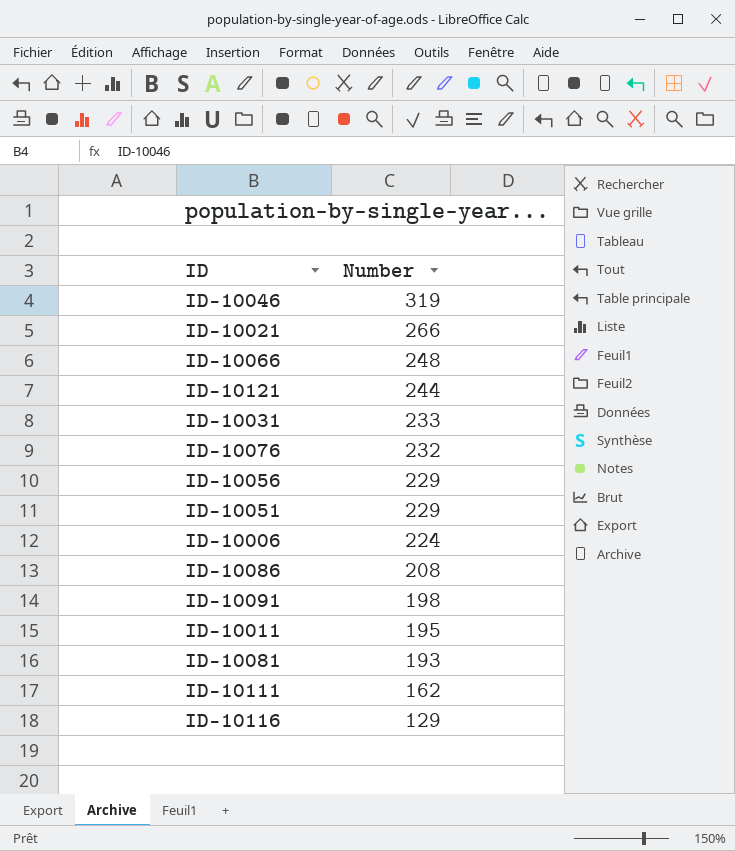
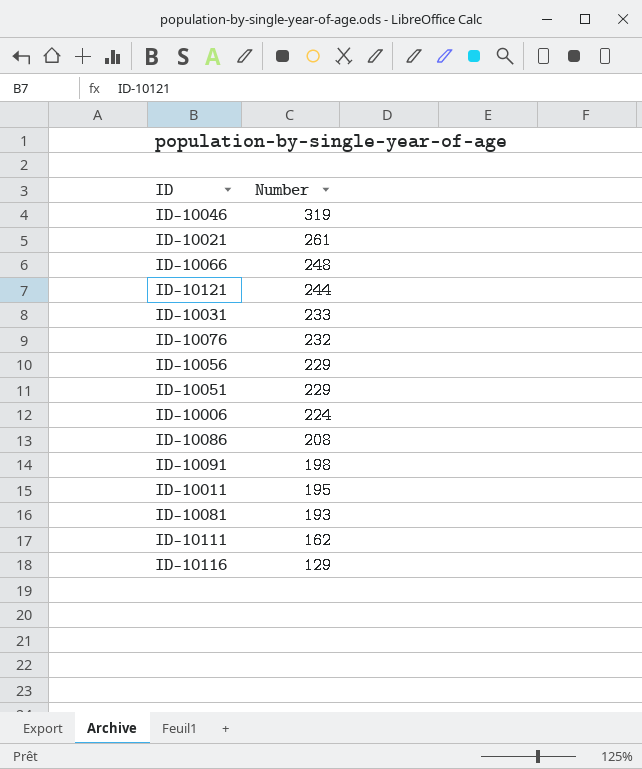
ID-10021 | Number: 266 -> 261

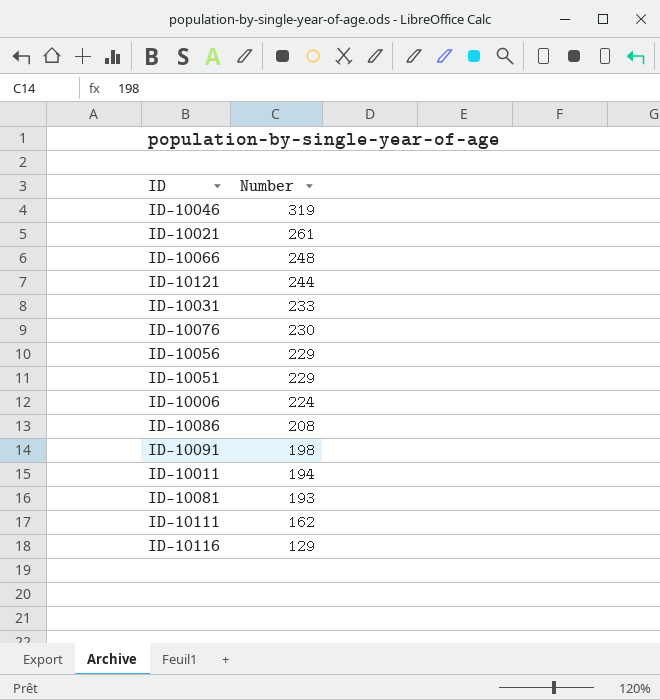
ID-10076 | Number: 232 -> 230
ID-10011 | Number: 195 -> 194

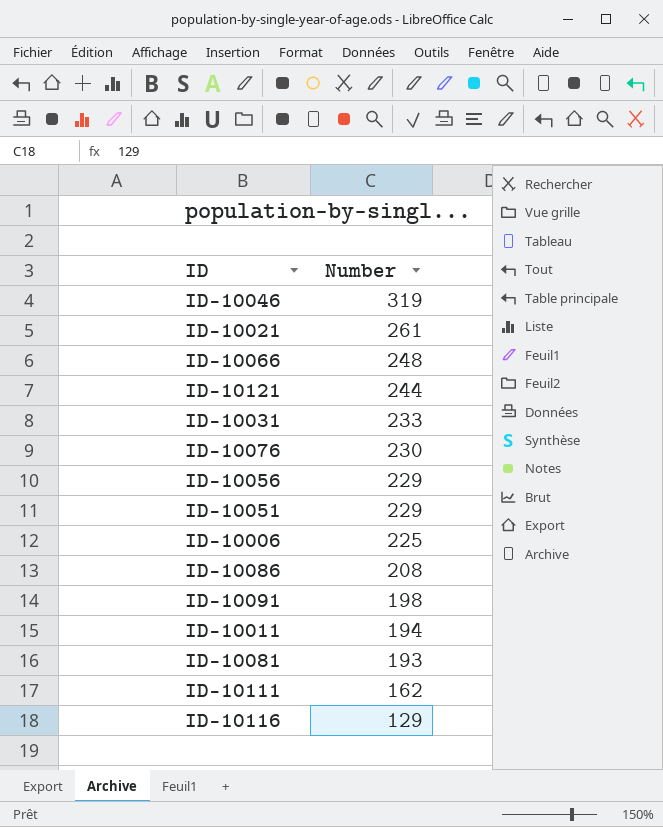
ID-10006 | Number: 224 -> 225

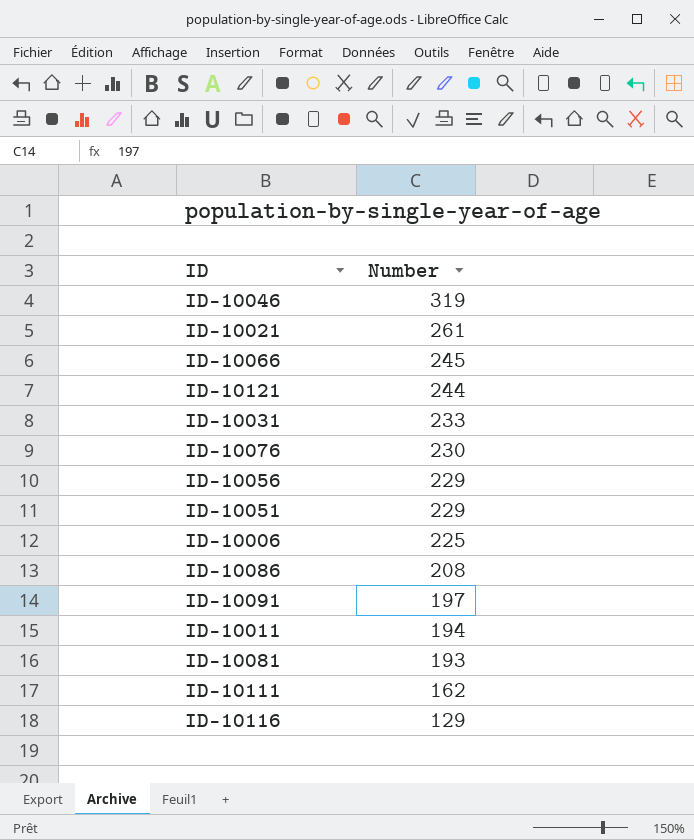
ID-10066 | Number: 248 -> 245
ID-10091 | Number: 198 -> 197

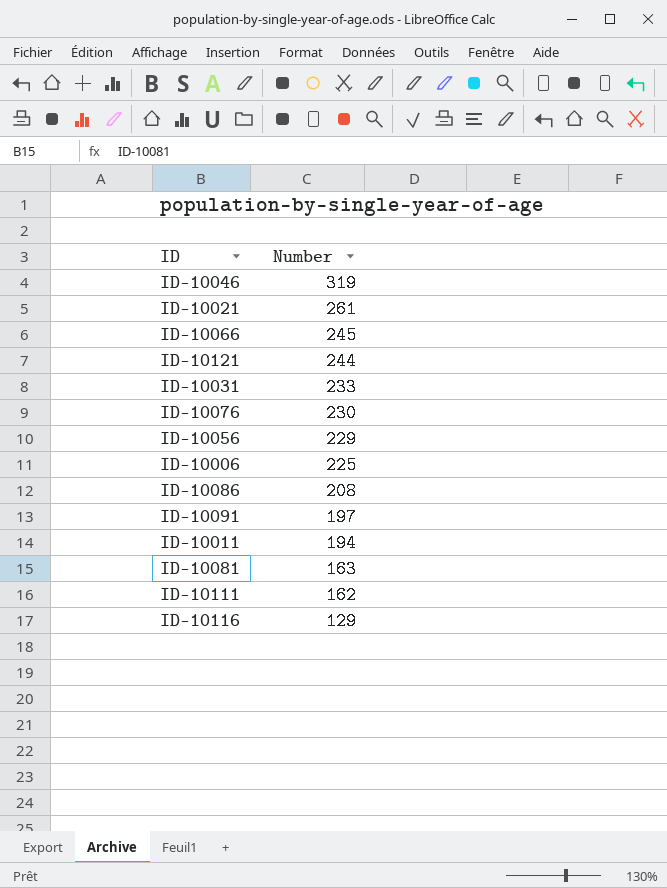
row ID-10051: 229 -> none
ID-10081 | Number: 193 -> 163

